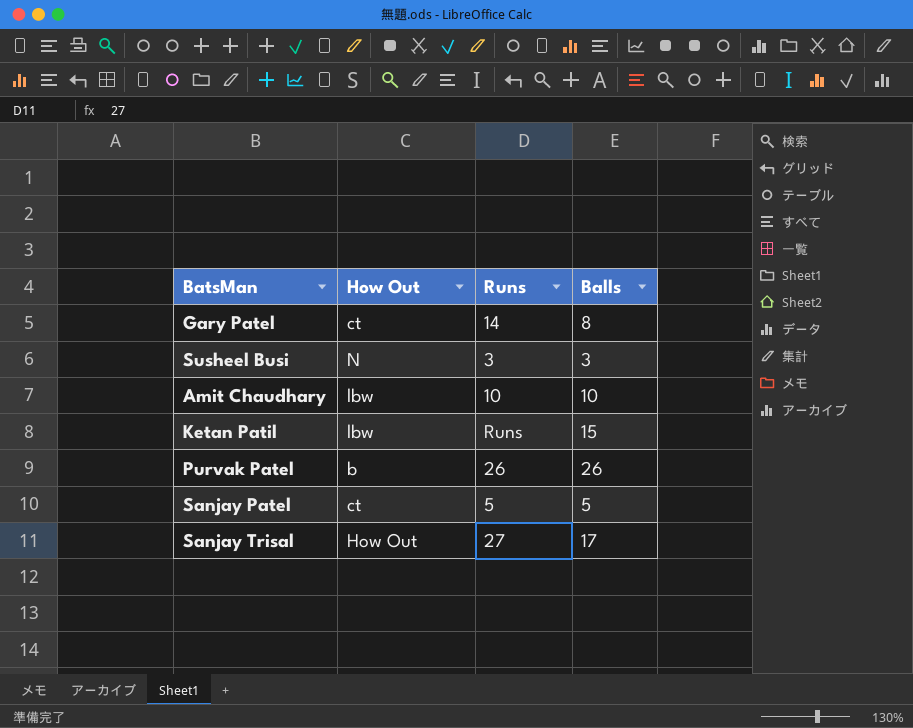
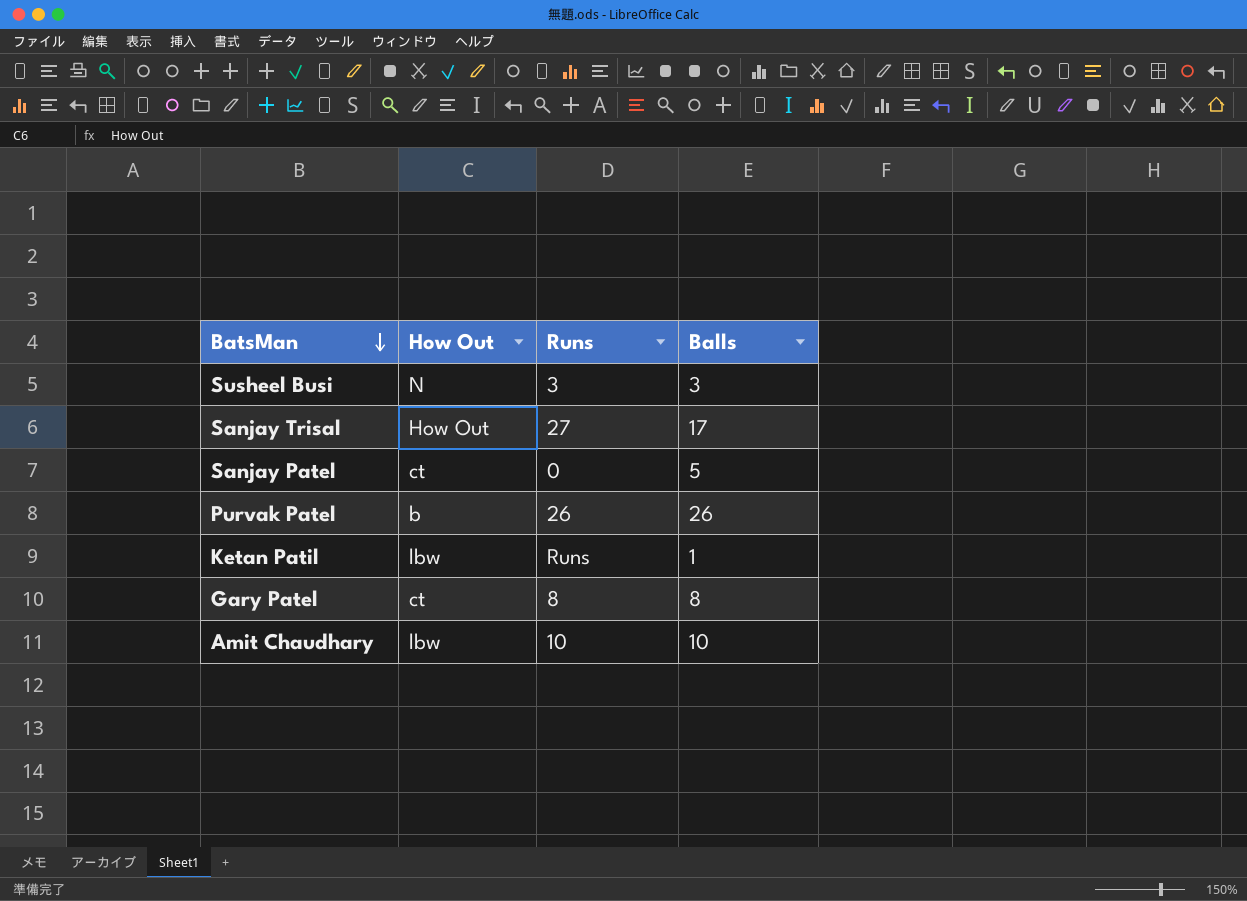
row order: none -> BatsMan descending
Sanjay Patel | Runs: 5 -> 0
Ketan Patil | Balls: 15 -> 1
Gary Patel | Runs: 14 -> 8

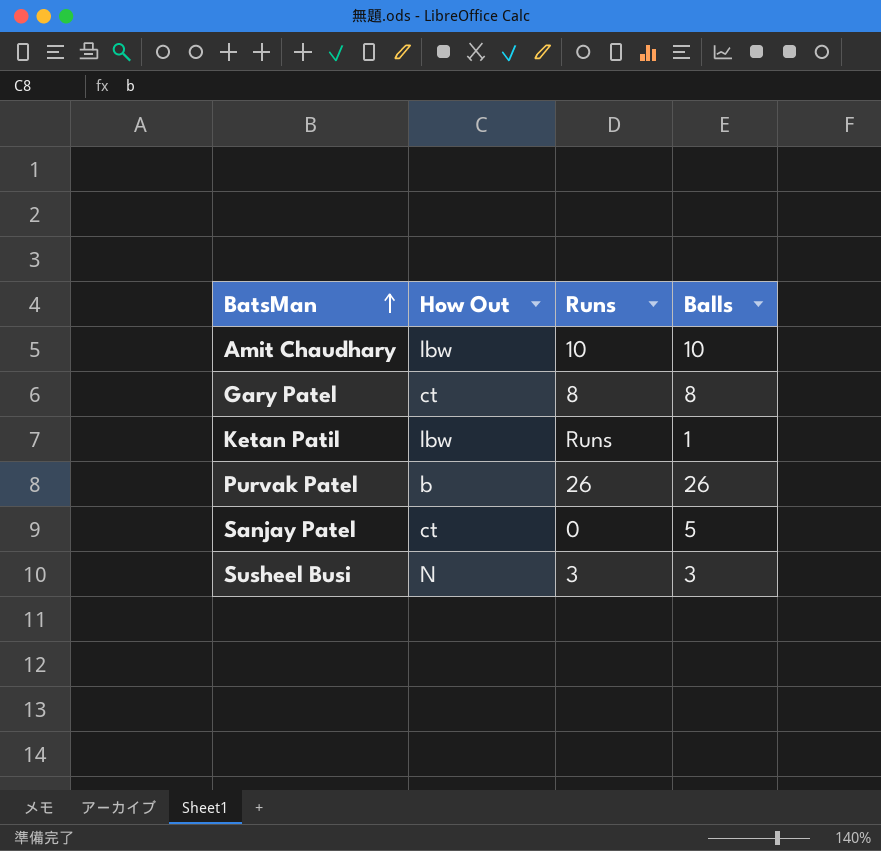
row order: BatsMan descending -> BatsMan ascending
row Sanjay Trisal: How Out | 27 | 17 -> none

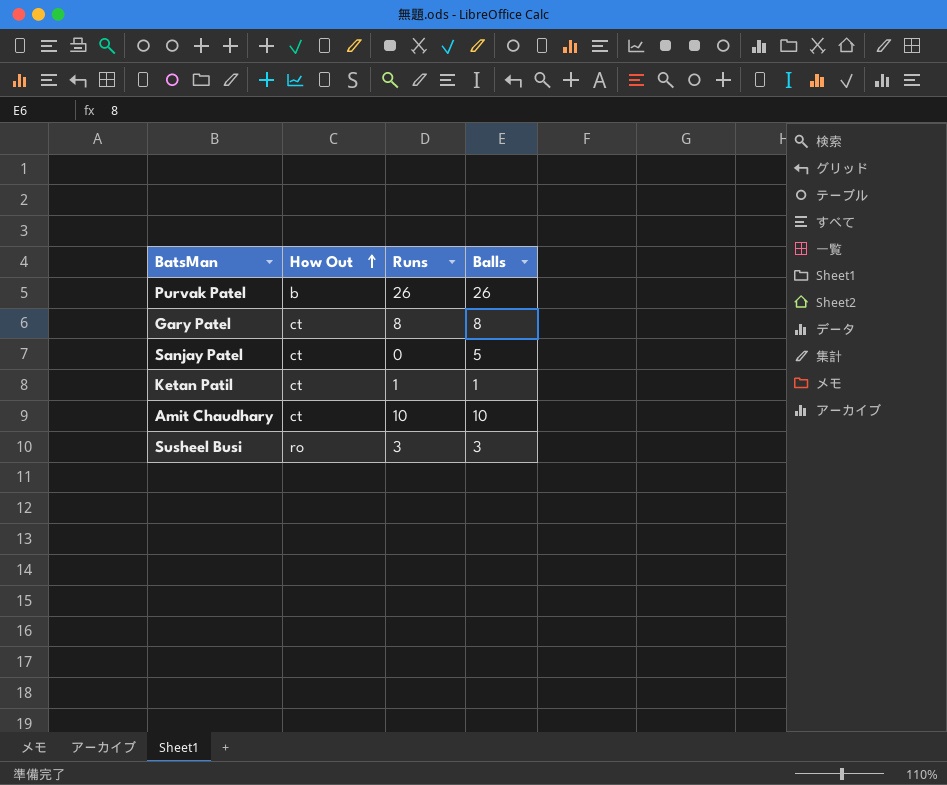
row order: BatsMan ascending -> How Out ascending
Ketan Patil | How Out: lbw -> ct
Ketan Patil | Runs: Runs -> 1
Amit Chaudhary | How Out: lbw -> ct
Susheel Busi | How Out: N -> ro

